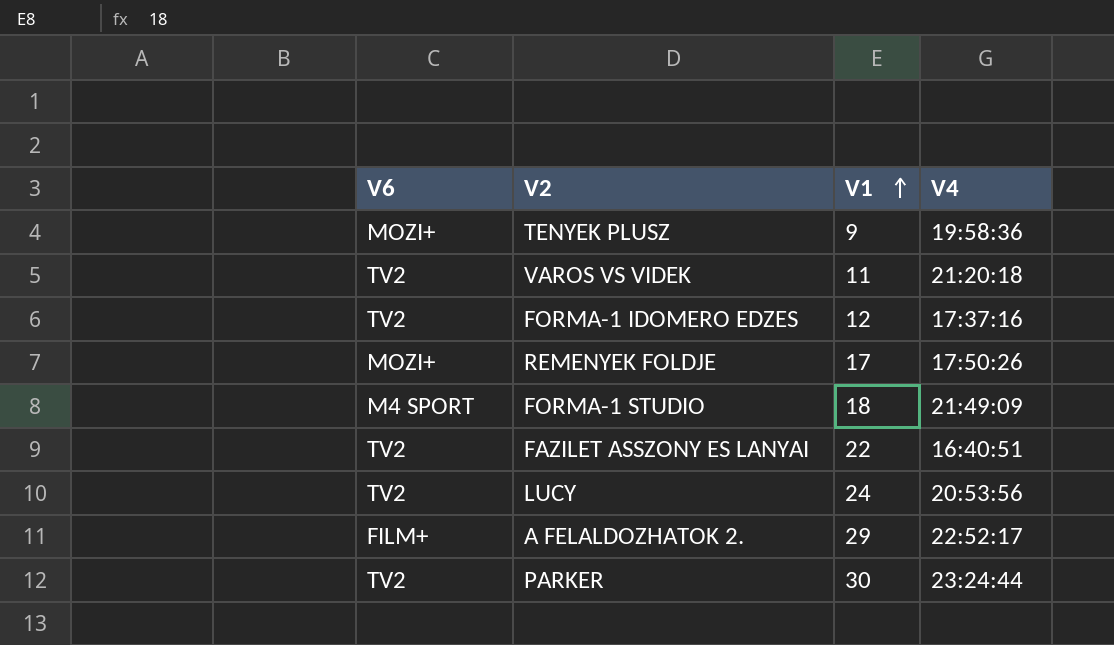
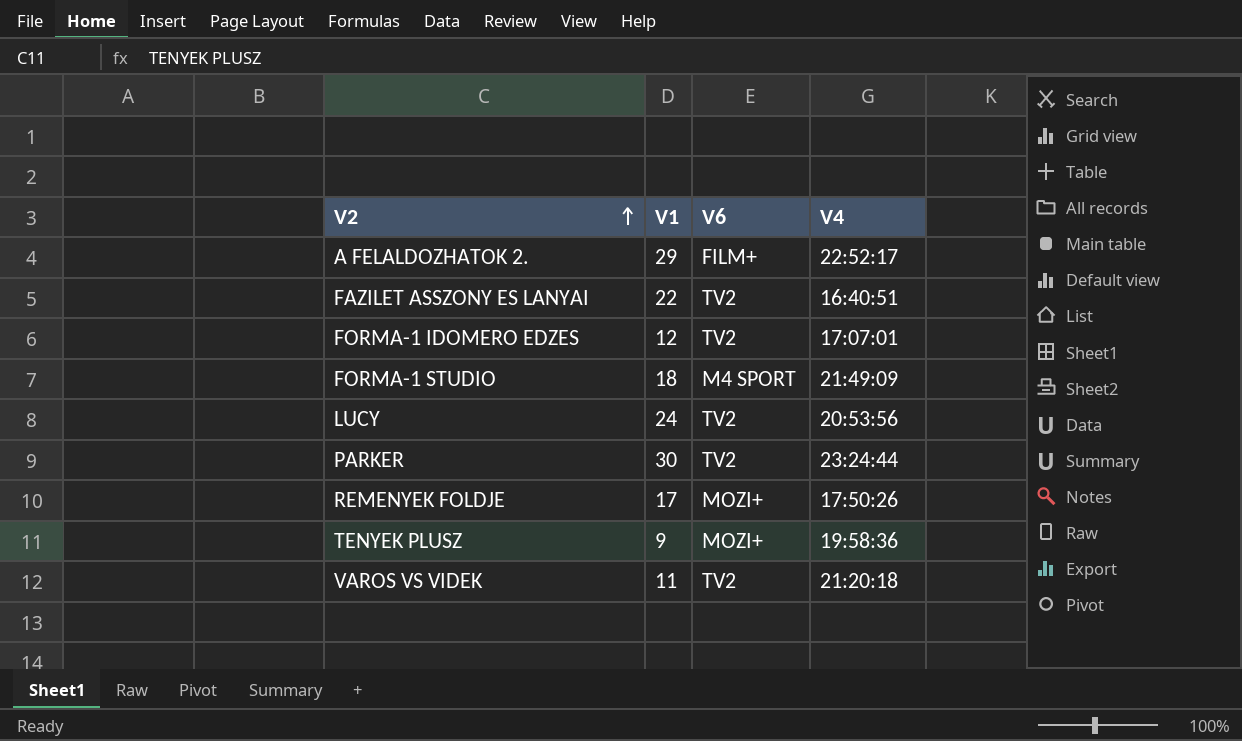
row order: V1 ascending -> V2 ascending
column V6 | position: 1 -> 3
FORMA-1 IDOMERO EDZES | V4: 17:37:16 -> 17:07:01

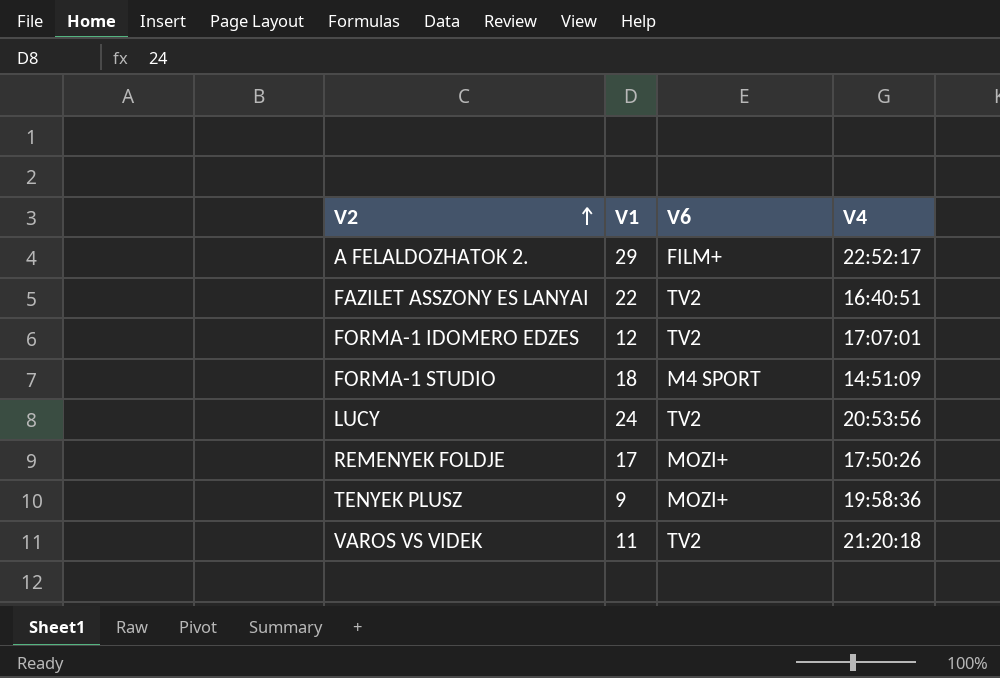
row PARKER: 30 | TV2 | 23:24:44 -> none
FORMA-1 STUDIO | V4: 21:49:09 -> 14:51:09

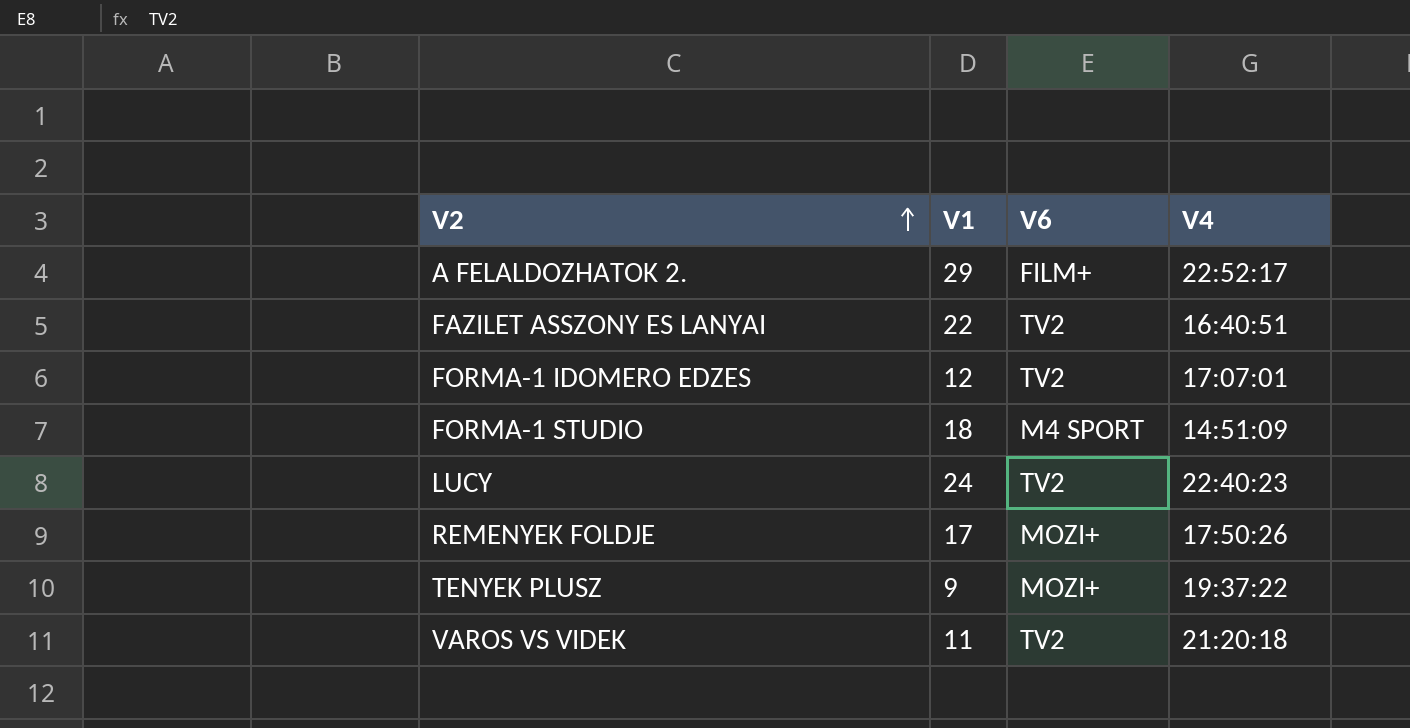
LUCY | V4: 20:53:56 -> 22:40:23
TENYEK PLUSZ | V4: 19:58:36 -> 19:37:22

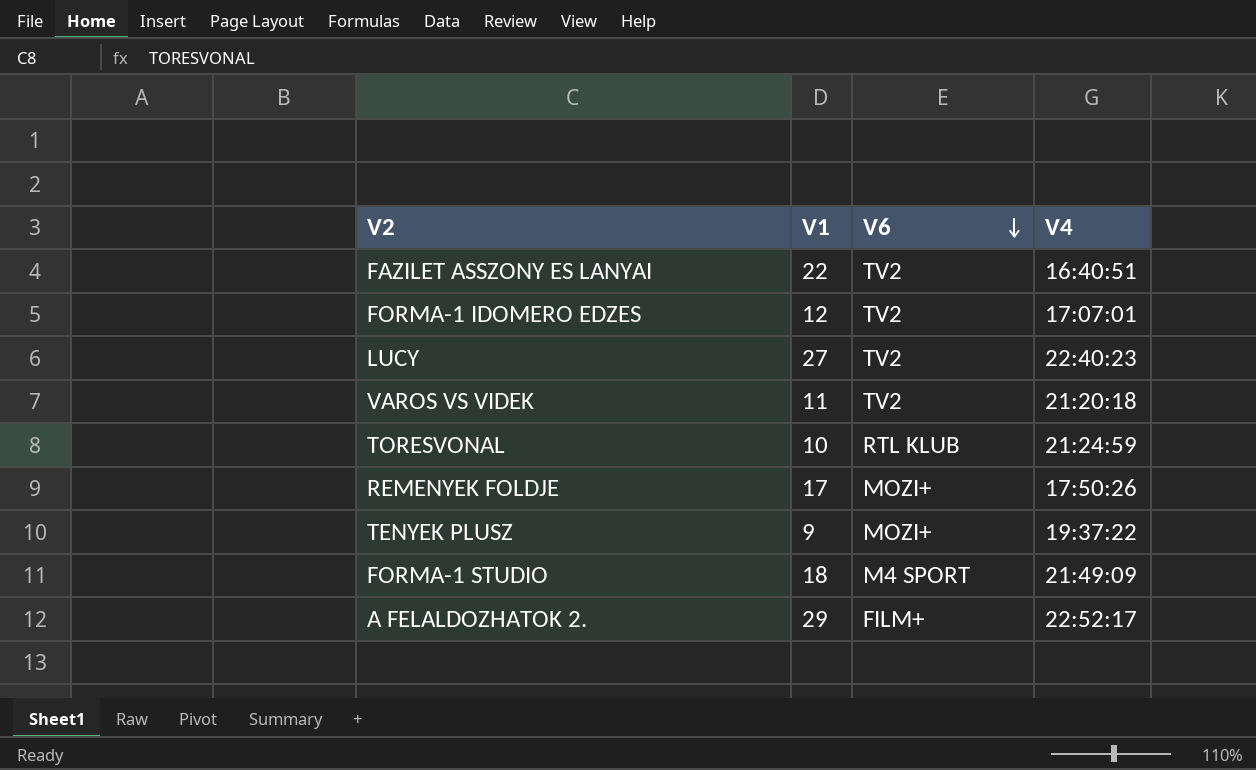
row order: V2 ascending -> V6 descending
LUCY | V1: 24 -> 27
row TORESVONAL: none -> 10 | RTL KLUB | 21:24:59
FORMA-1 STUDIO | V4: 14:51:09 -> 21:49:09

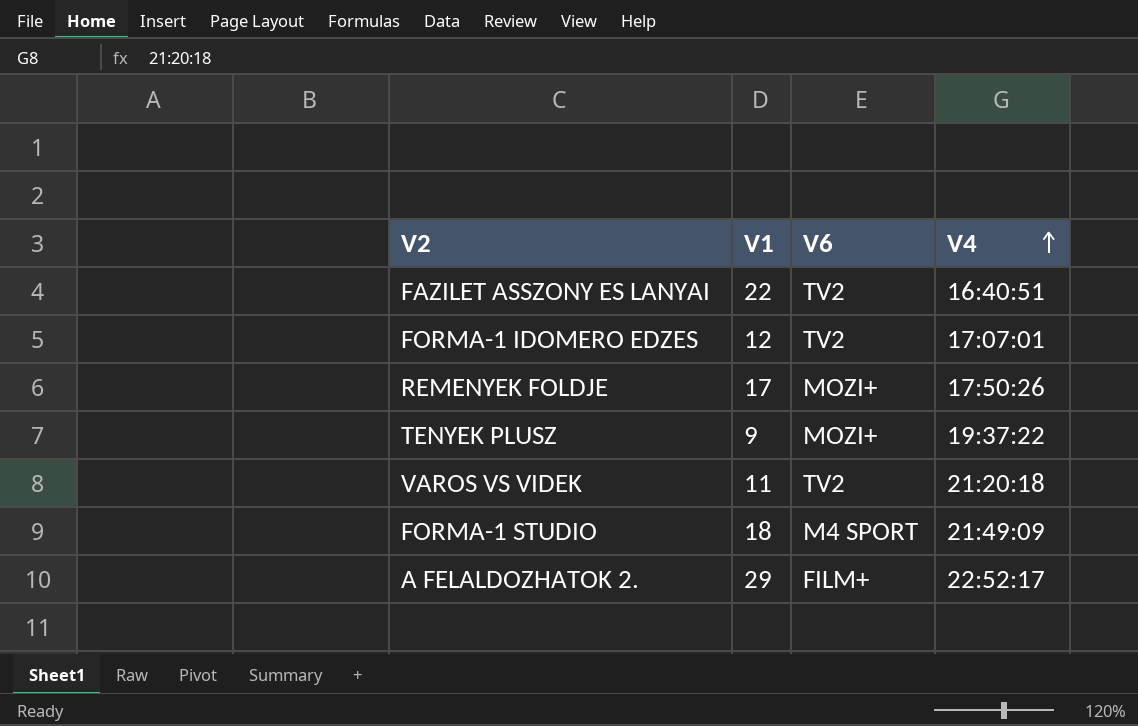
row order: V6 descending -> V4 ascending
row LUCY: 27 | TV2 | 22:40:23 -> none
row TORESVONAL: 10 | RTL KLUB | 21:24:59 -> none

